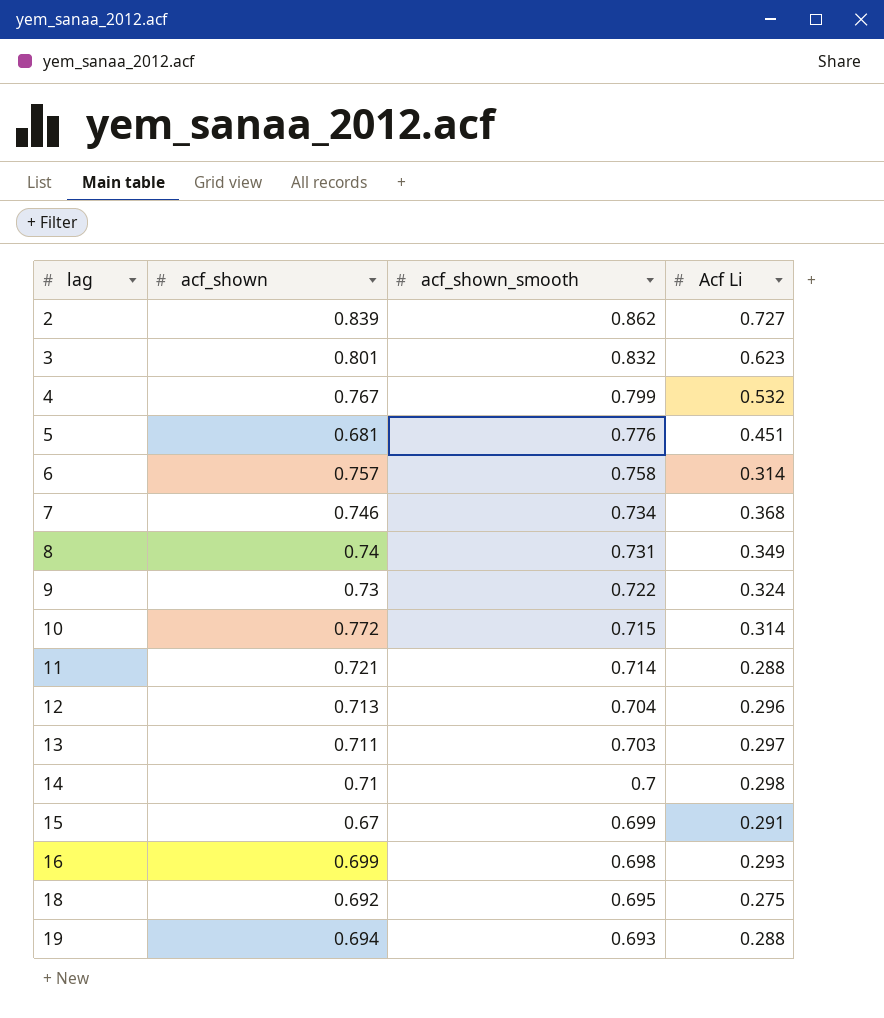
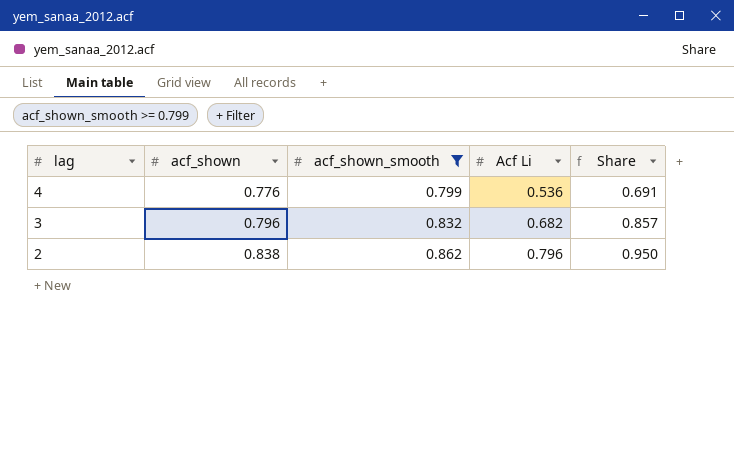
filter: none -> acf_shown_smooth >= 0.799
row order: lag ascending -> lag descending
column Share | formula: none -> [Acf Li] / [acf_shown]
4 | acf_shown: 0.767 -> 0.776
4 | Acf Li: 0.532 -> 0.536
3 | acf_shown: 0.801 -> 0.796
3 | Acf Li: 0.623 -> 0.682
2 | acf_shown: 0.839 -> 0.838
2 | Acf Li: 0.727 -> 0.796

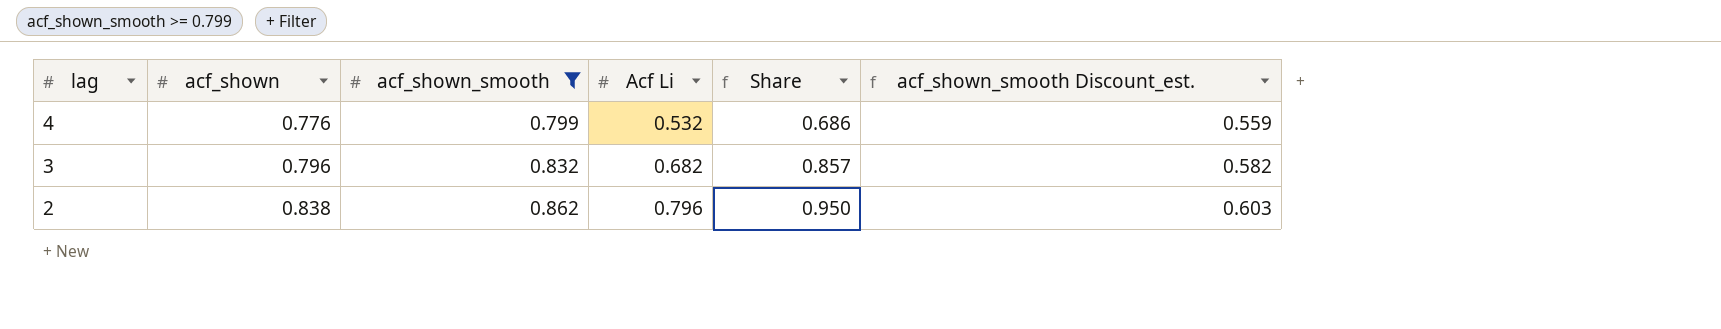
column acf_shown_smooth Discount_est. | formula: none -> [acf_shown_smooth] * 0.7
4 | Acf Li: 0.536 -> 0.532
4 | Share: 0.691 -> 0.686

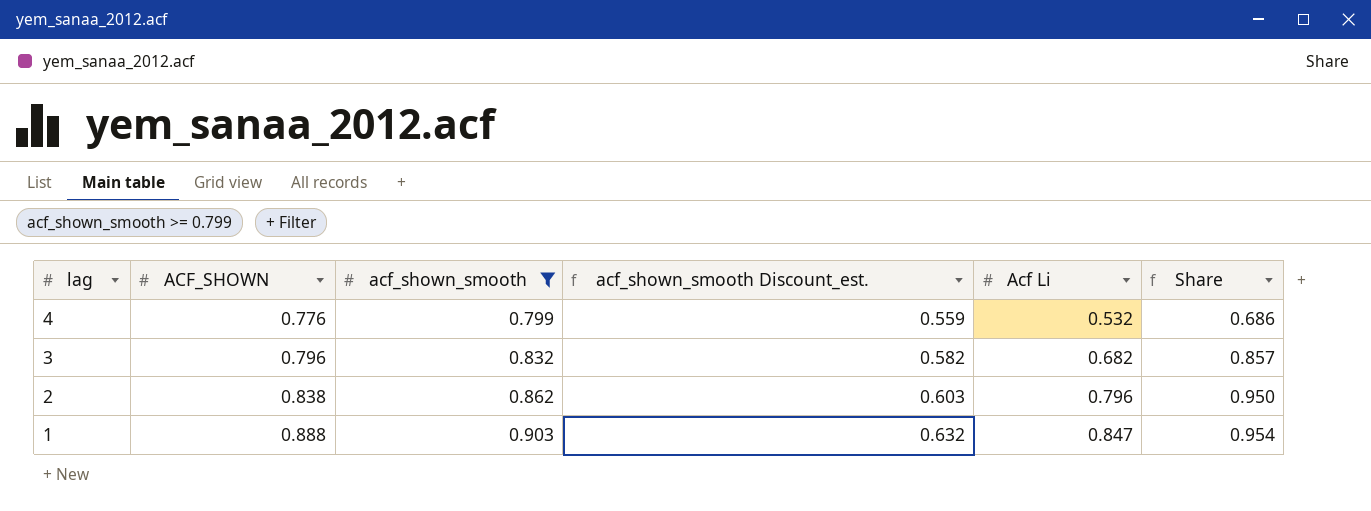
column name: acf_shown -> ACF_SHOWN
column acf_shown_smooth Discount_est. | position: 6 -> 4
row 1: none -> 0.888 | 0.903 | 0.632 | 0.847 | 0.954

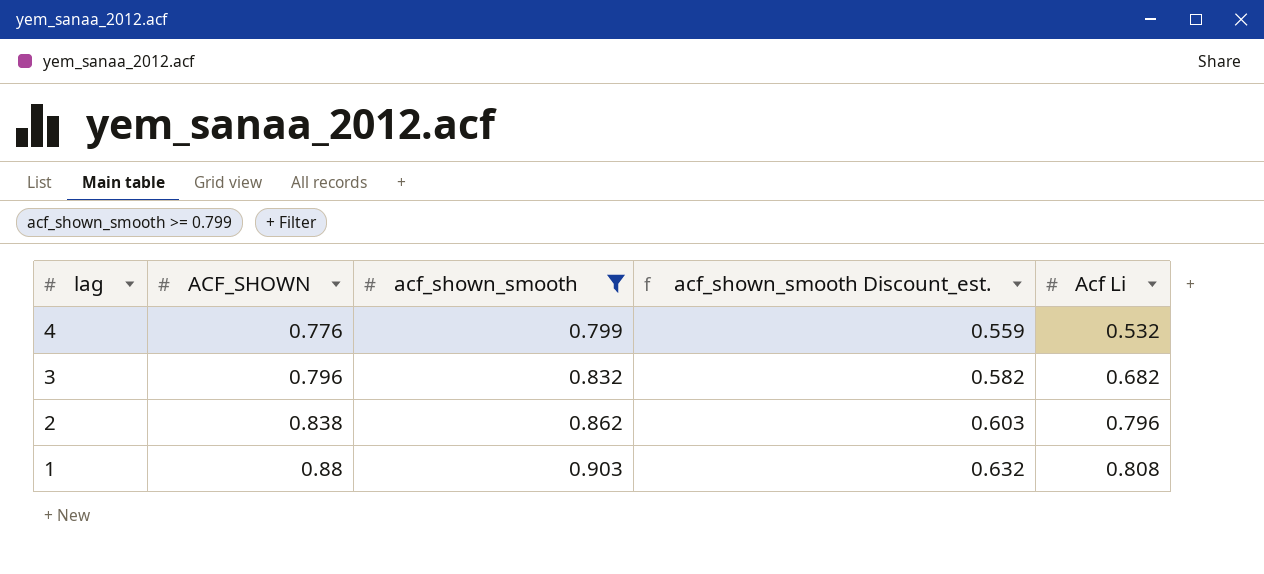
column Share | formula: [Acf Li] / [ACF_SHOWN] -> none
1 | ACF_SHOWN: 0.888 -> 0.88
1 | Acf Li: 0.847 -> 0.808

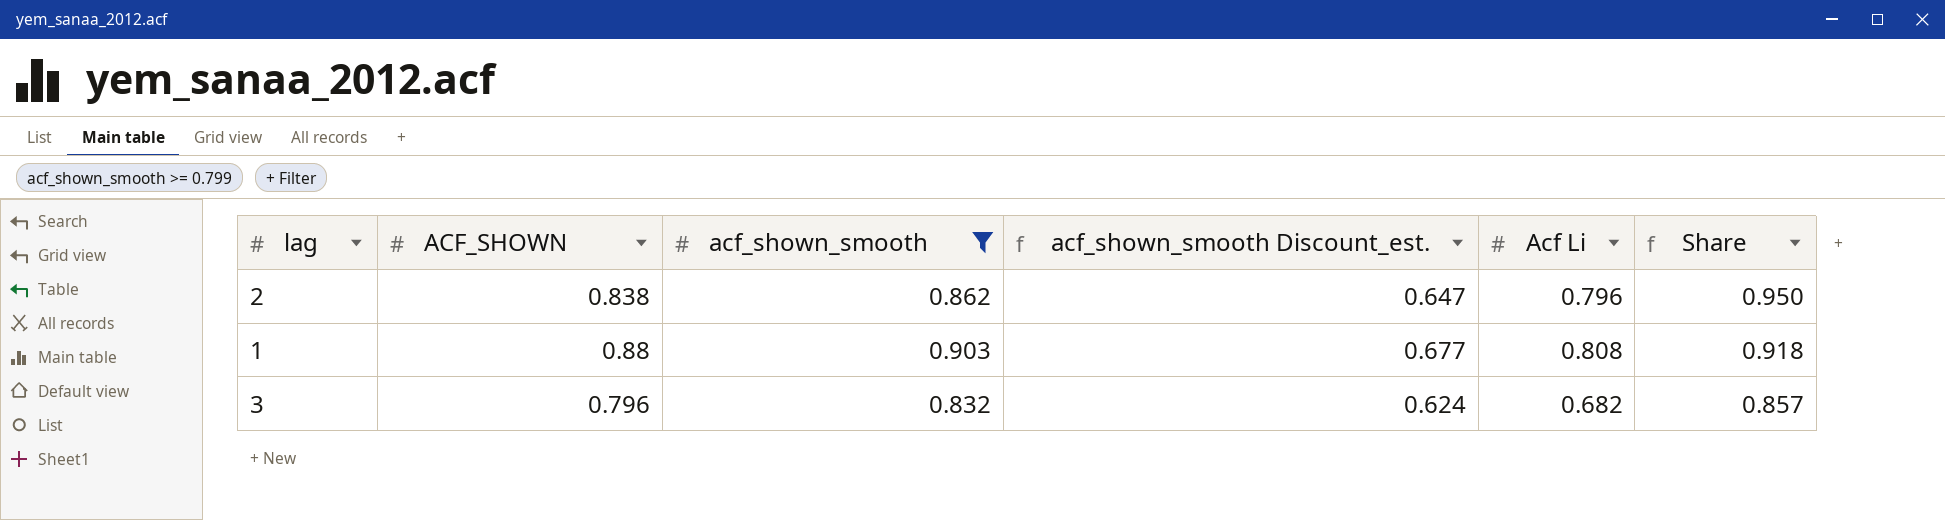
row order: lag descending -> Share descending
column acf_shown_smooth Discount_est. | formula: [acf_shown_smooth] * 0.7 -> [acf_shown_smooth] * 0.75
column Share | formula: none -> [Acf Li] / [ACF_SHOWN]
row 4: 0.776 | 0.799 | 0.559 | 0.532 -> none

